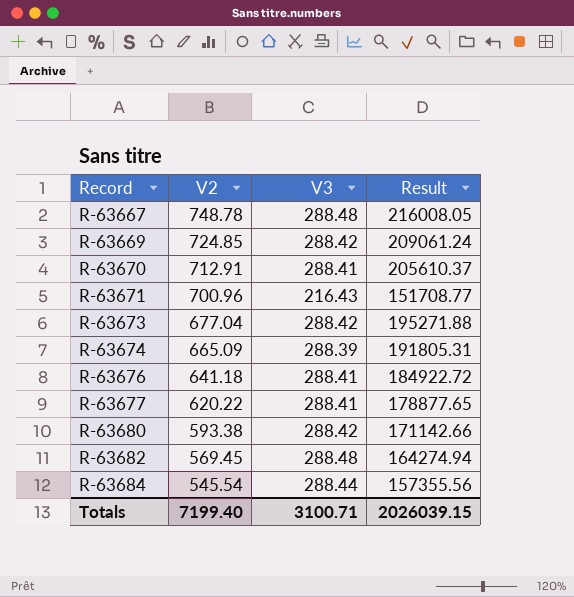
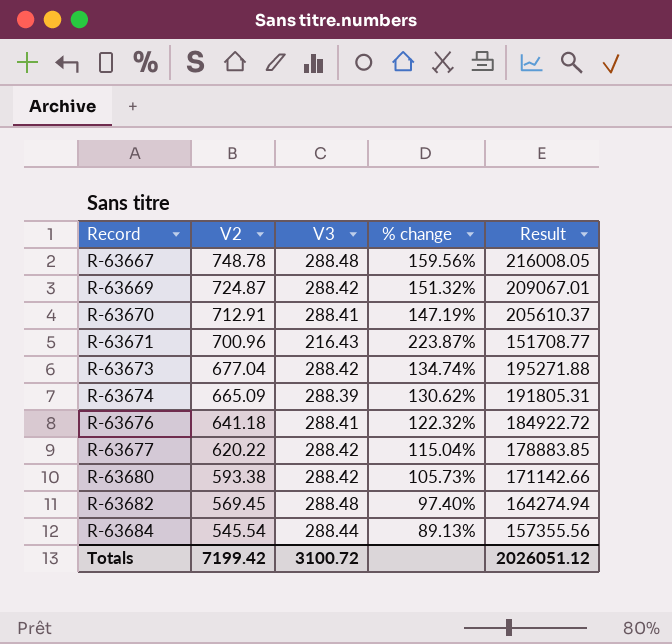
column % change | formula: none -> ([V2] - [V3]) / [V3]
R-63669 | V2: 724.85 -> 724.87
R-63669 | Result: 209061.24 -> 209067.01
R-63677 | V3: 288.41 -> 288.42
R-63677 | Result: 178877.65 -> 178883.85
Totals | V2: 7199.40 -> 7199.42
Totals | V3: 3100.71 -> 3100.72
Totals | Result: 2026039.15 -> 2026051.12

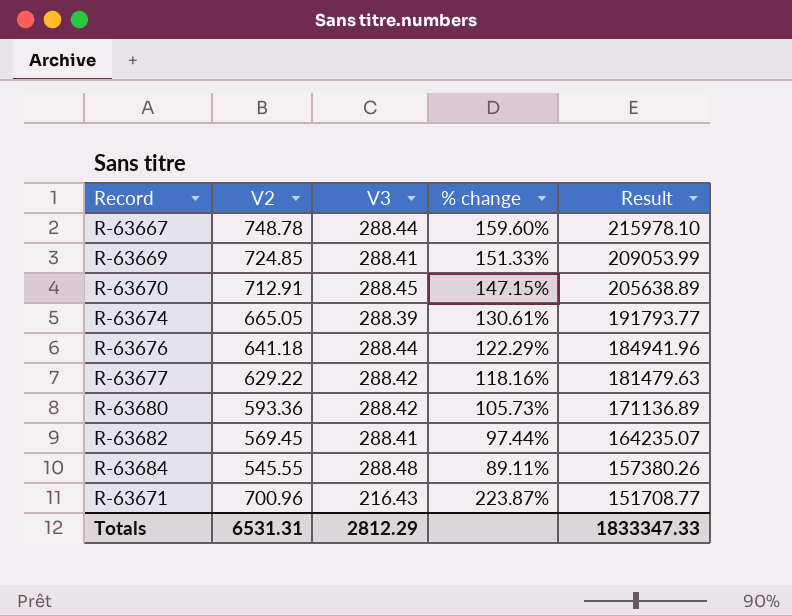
row order: Record ascending -> Result descending
row R-63673: 677.04 | 288.42 | 134.74% | 195271.88 -> none
R-63667 | V3: 288.48 -> 288.44
R-63667 | % change: 159.56% -> 159.60%
R-63667 | Result: 216008.05 -> 215978.10
R-63669 | V2: 724.87 -> 724.85
R-63669 | V3: 288.42 -> 288.41
R-63669 | % change: 151.32% -> 151.33%
R-63669 | Result: 209067.01 -> 209053.99
R-63670 | V3: 288.41 -> 288.45
R-63670 | % change: 147.19% -> 147.15%
R-63670 | Result: 205610.37 -> 205638.89
R-63674 | V2: 665.09 -> 665.05
R-63674 | % change: 130.62% -> 130.61%
R-63674 | Result: 191805.31 -> 191793.77
R-63676 | V3: 288.41 -> 288.44
R-63676 | % change: 122.32% -> 122.29%
R-63676 | Result: 184922.72 -> 184941.96
R-63677 | V2: 620.22 -> 629.22
R-63677 | % change: 115.04% -> 118.16%
R-63677 | Result: 178883.85 -> 181479.63
R-63680 | V2: 593.38 -> 593.36
R-63680 | Result: 171142.66 -> 171136.89
R-63682 | V3: 288.48 -> 288.41
R-63682 | % change: 97.40% -> 97.44%
R-63682 | Result: 164274.94 -> 164235.07
R-63684 | V2: 545.54 -> 545.55
R-63684 | V3: 288.44 -> 288.48
R-63684 | % change: 89.13% -> 89.11%
R-63684 | Result: 157355.56 -> 157380.26
Totals | V2: 7199.42 -> 6531.31
Totals | V3: 3100.72 -> 2812.29
Totals | Result: 2026051.12 -> 1833347.33

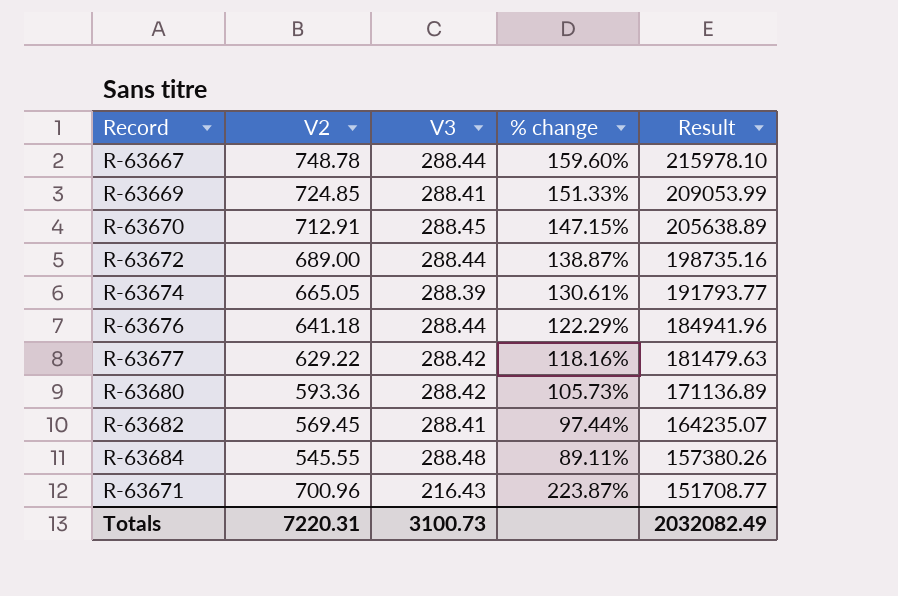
row R-63672: none -> 689.00 | 288.44 | 138.87% | 198735.16
Totals | V2: 6531.31 -> 7220.31
Totals | V3: 2812.29 -> 3100.73
Totals | Result: 1833347.33 -> 2032082.49

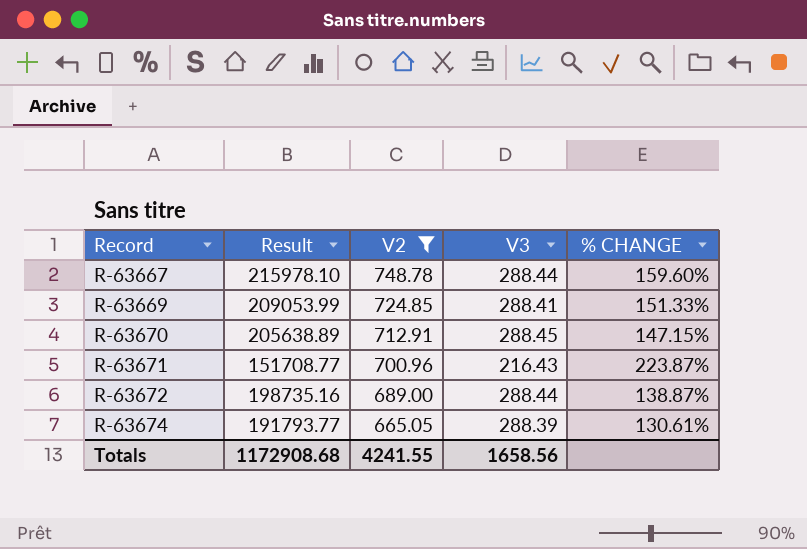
filter: none -> V2 >= 665.05
row order: Result descending -> Record ascending
column Result | position: 5 -> 2
column name: % change -> % CHANGE
Totals | Result: 2032082.49 -> 1172908.68
Totals | V2: 7220.31 -> 4241.55
Totals | V3: 3100.73 -> 1658.56

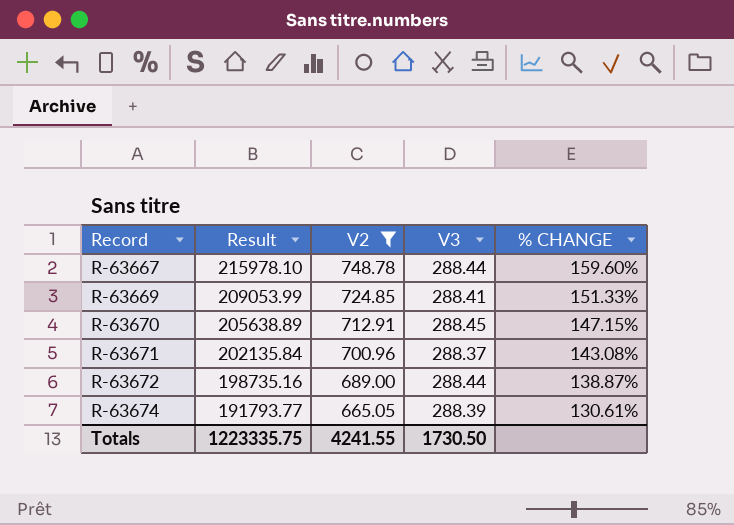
R-63671 | Result: 151708.77 -> 202135.84
R-63671 | V3: 216.43 -> 288.37
R-63671 | % CHANGE: 223.87% -> 143.08%
Totals | Result: 1172908.68 -> 1223335.75
Totals | V3: 1658.56 -> 1730.50

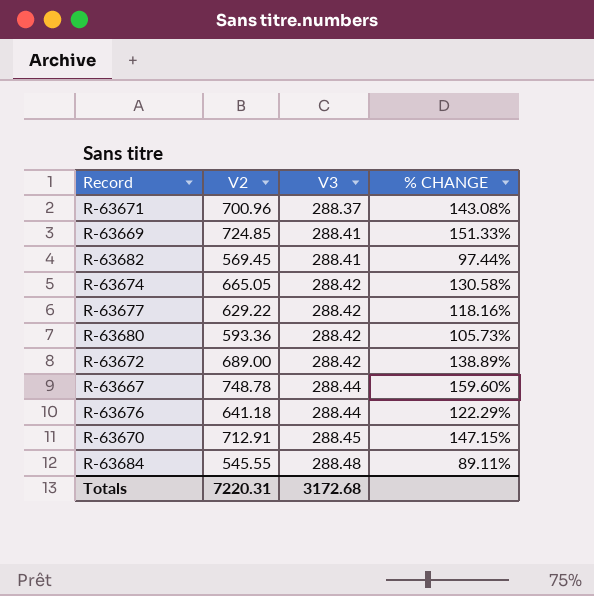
filter: V2 >= 665.05 -> none
row order: Record ascending -> V3 ascending
column Result | formula: [V2] * [V3] -> none
R-63674 | V3: 288.39 -> 288.42
R-63674 | % CHANGE: 130.61% -> 130.58%
R-63672 | V3: 288.44 -> 288.42
R-63672 | % CHANGE: 138.87% -> 138.89%
Totals | V2: 4241.55 -> 7220.31
Totals | V3: 1730.50 -> 3172.68

